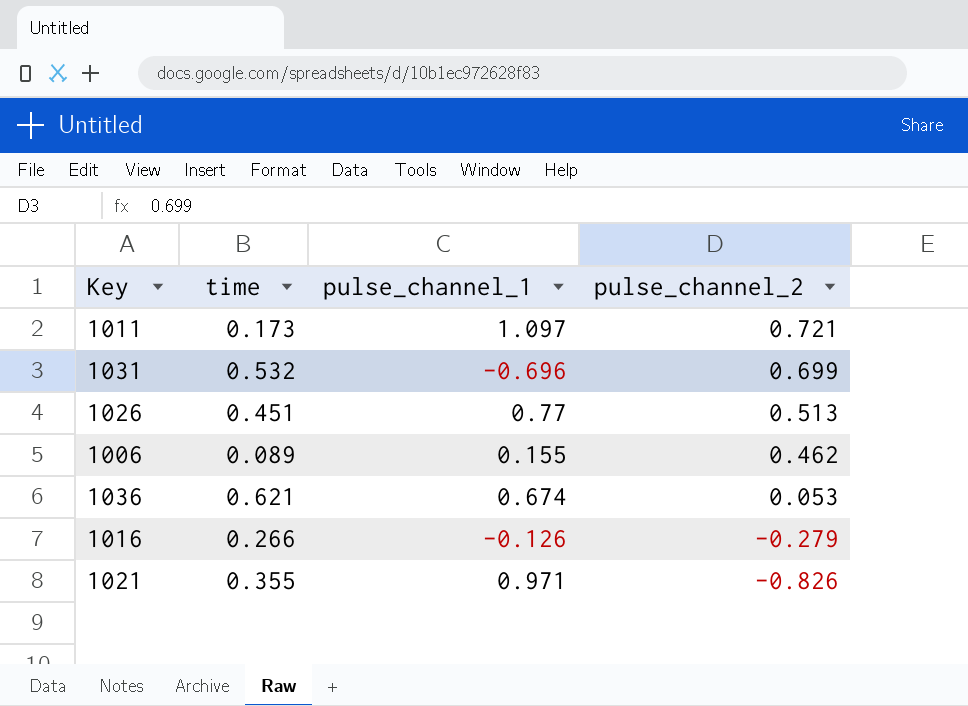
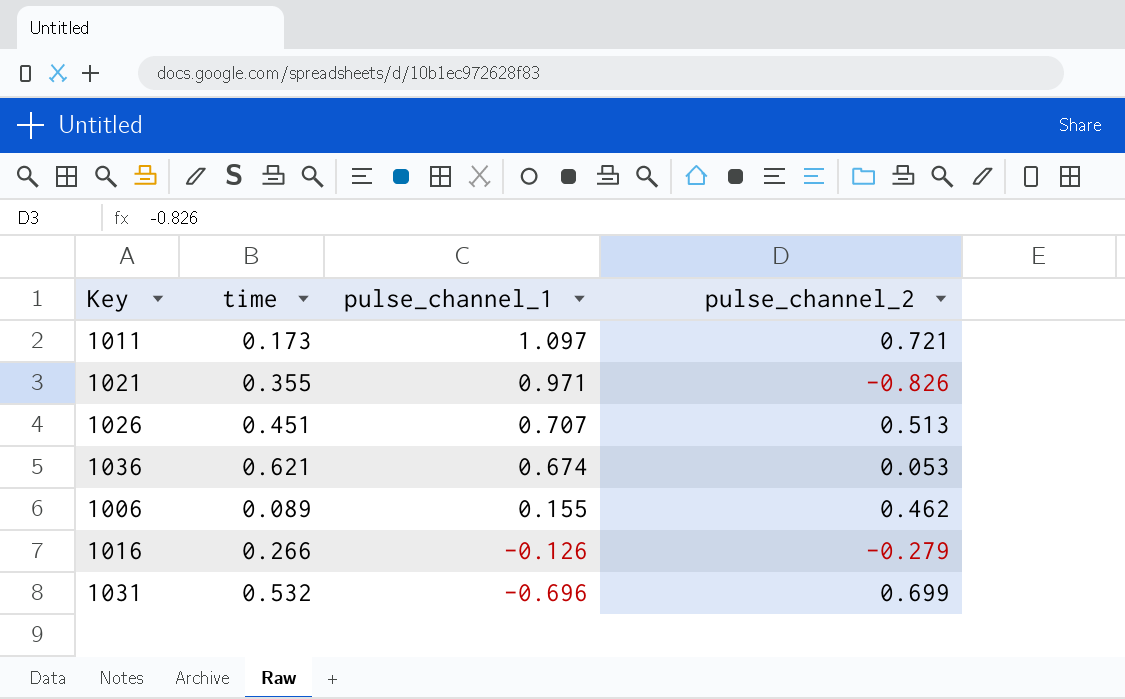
row order: pulse_channel_2 descending -> pulse_channel_1 descending
1026 | pulse_channel_1: 0.77 -> 0.707

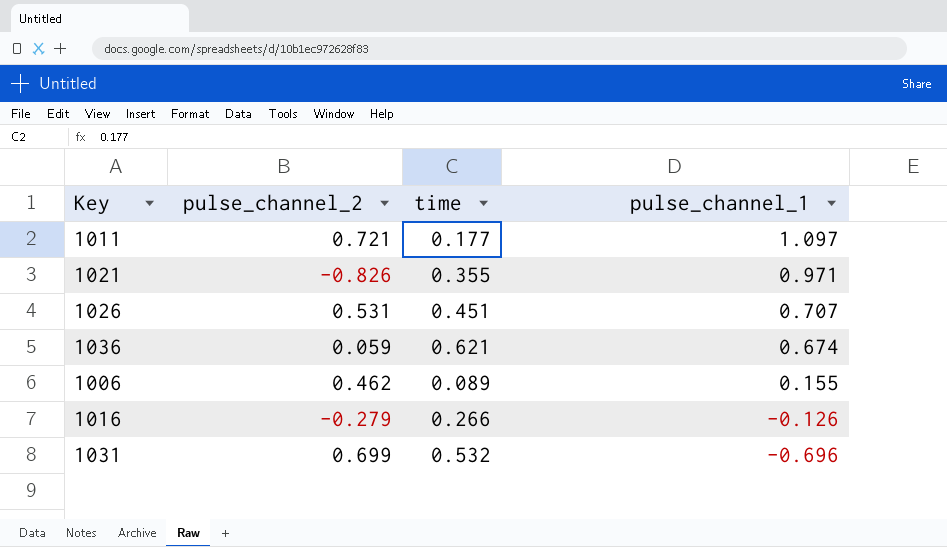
column pulse_channel_2 | position: 4 -> 2
1011 | time: 0.173 -> 0.177
1026 | pulse_channel_2: 0.513 -> 0.531
1036 | pulse_channel_2: 0.053 -> 0.059

